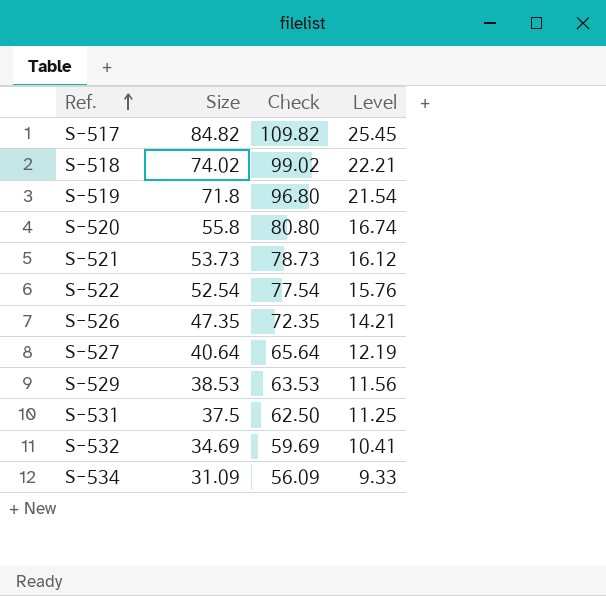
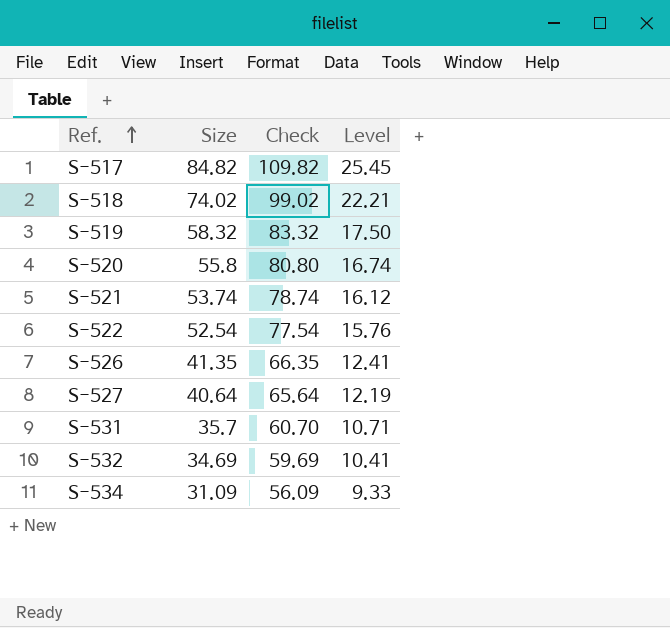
row S-529: 38.53 | 63.53 | 11.56 -> none
S-519 | Size: 71.8 -> 58.32
S-519 | Check: 96.80 -> 83.32
S-519 | Level: 21.54 -> 17.50
S-521 | Size: 53.73 -> 53.74
S-521 | Check: 78.73 -> 78.74
S-526 | Size: 47.35 -> 41.35
S-526 | Check: 72.35 -> 66.35
S-526 | Level: 14.21 -> 12.41
S-531 | Size: 37.5 -> 35.7
S-531 | Check: 62.50 -> 60.70
S-531 | Level: 11.25 -> 10.71

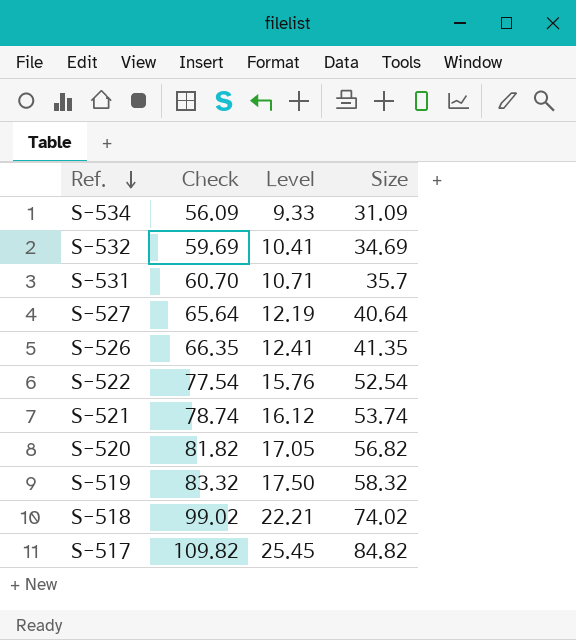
row order: Ref. ascending -> Ref. descending
column Size | position: 2 -> 4
S-520 | Check: 80.80 -> 81.82
S-520 | Level: 16.74 -> 17.05
S-520 | Size: 55.8 -> 56.82

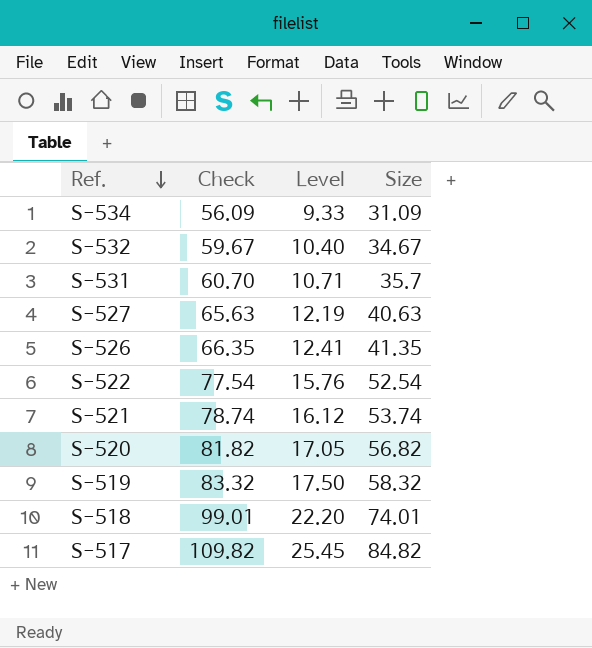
S-532 | Check: 59.69 -> 59.67
S-532 | Level: 10.41 -> 10.40
S-532 | Size: 34.69 -> 34.67
S-527 | Check: 65.64 -> 65.63
S-527 | Size: 40.64 -> 40.63
S-518 | Check: 99.02 -> 99.01
S-518 | Level: 22.21 -> 22.20
S-518 | Size: 74.02 -> 74.01

